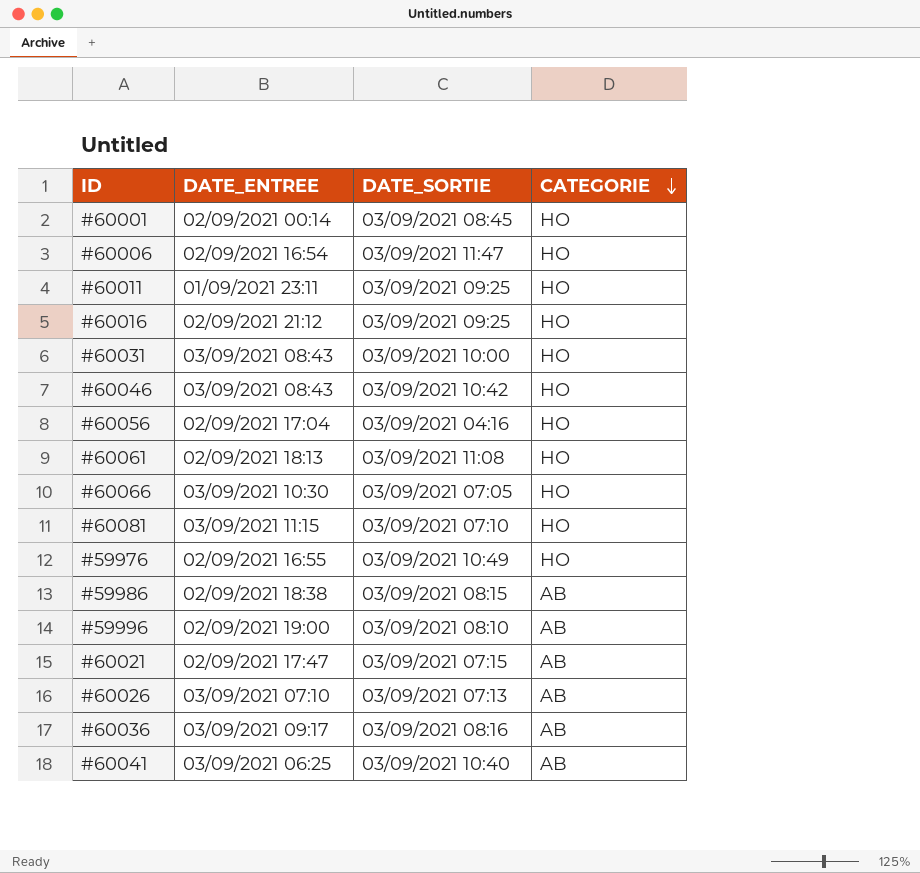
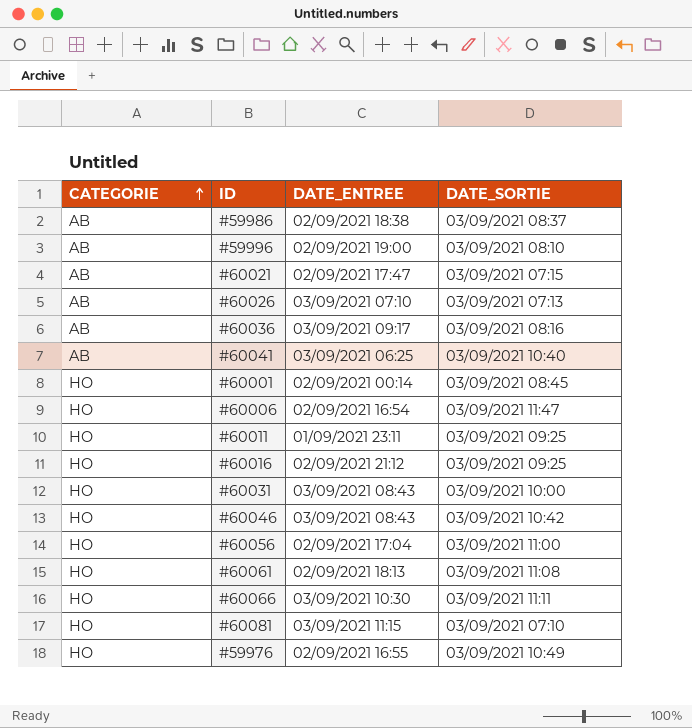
row order: CATEGORIE descending -> CATEGORIE ascending
column CATEGORIE | position: 4 -> 1
#59986 | DATE_SORTIE: 03/09/2021 08:15 -> 03/09/2021 08:37
#60056 | DATE_SORTIE: 03/09/2021 04:16 -> 03/09/2021 11:00
#60066 | DATE_SORTIE: 03/09/2021 07:05 -> 03/09/2021 11:11

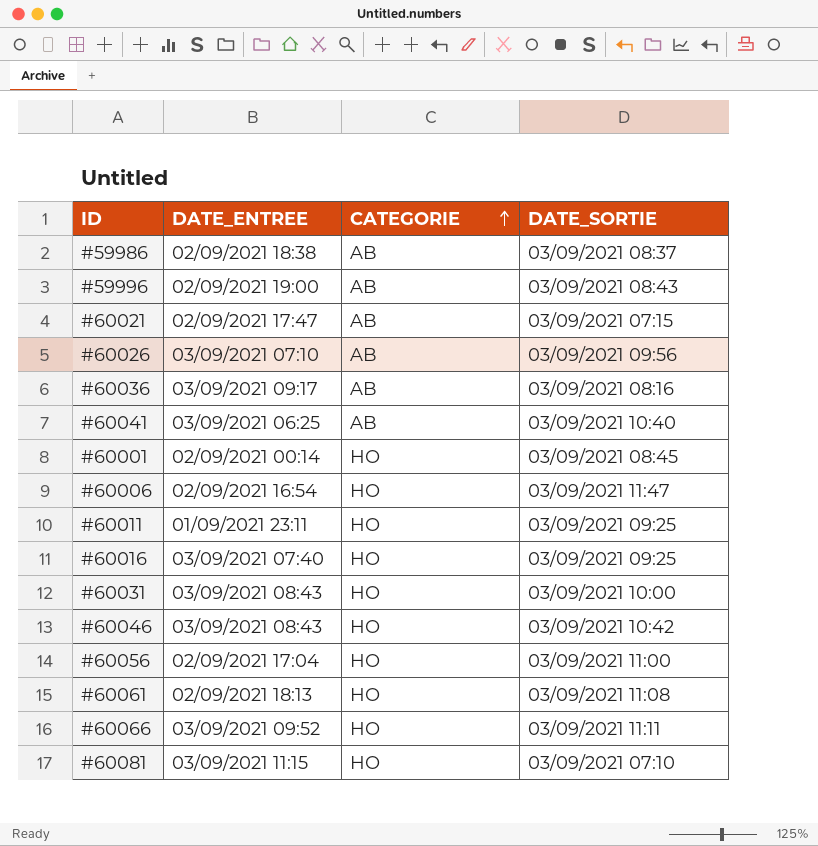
column CATEGORIE | position: 1 -> 3
row #59976: HO | 02/09/2021 16:55 | 03/09/2021 10:49 -> none
#59996 | DATE_SORTIE: 03/09/2021 08:10 -> 03/09/2021 08:43
#60026 | DATE_SORTIE: 03/09/2021 07:13 -> 03/09/2021 09:56
#60016 | DATE_ENTREE: 02/09/2021 21:12 -> 03/09/2021 07:40
#60066 | DATE_ENTREE: 03/09/2021 10:30 -> 03/09/2021 09:52

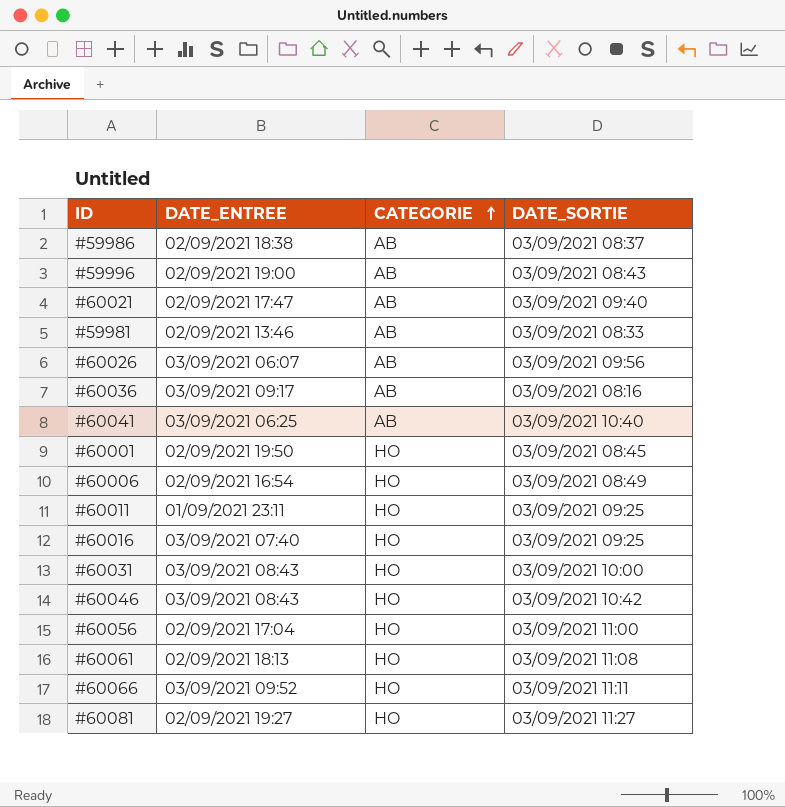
#60021 | DATE_SORTIE: 03/09/2021 07:15 -> 03/09/2021 09:40
row #59981: none -> 02/09/2021 13:46 | AB | 03/09/2021 08:33
#60026 | DATE_ENTREE: 03/09/2021 07:10 -> 03/09/2021 06:07
#60001 | DATE_ENTREE: 02/09/2021 00:14 -> 02/09/2021 19:50
#60006 | DATE_SORTIE: 03/09/2021 11:47 -> 03/09/2021 08:49
#60081 | DATE_ENTREE: 03/09/2021 11:15 -> 02/09/2021 19:27
#60081 | DATE_SORTIE: 03/09/2021 07:10 -> 03/09/2021 11:27

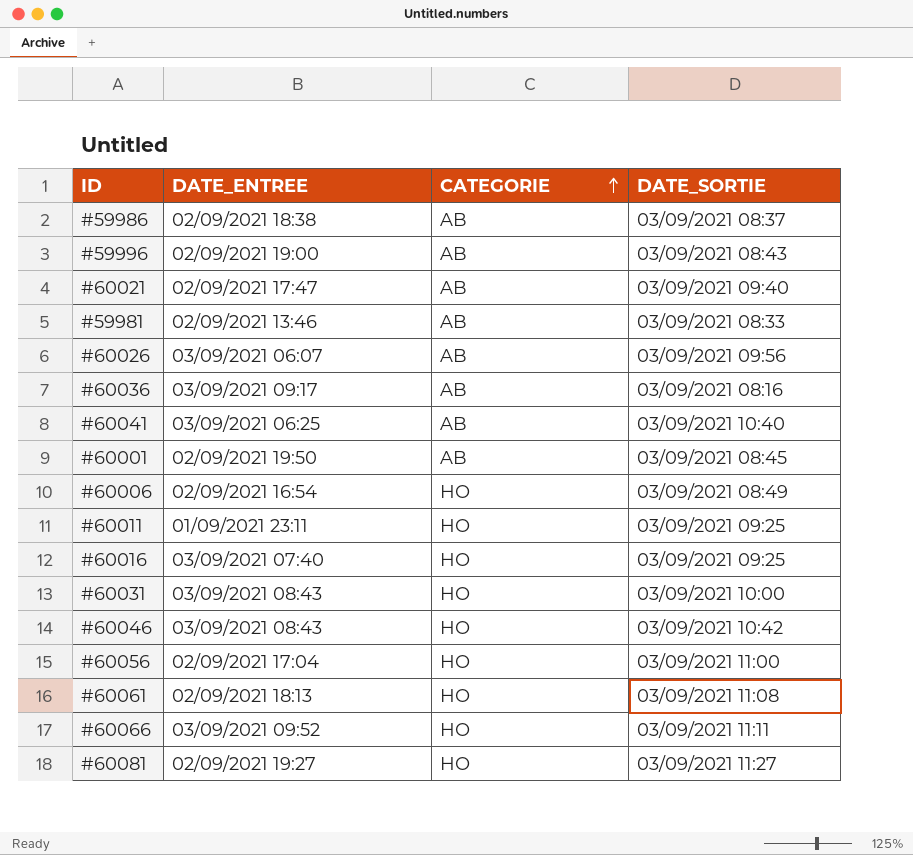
#60001 | CATEGORIE: HO -> AB

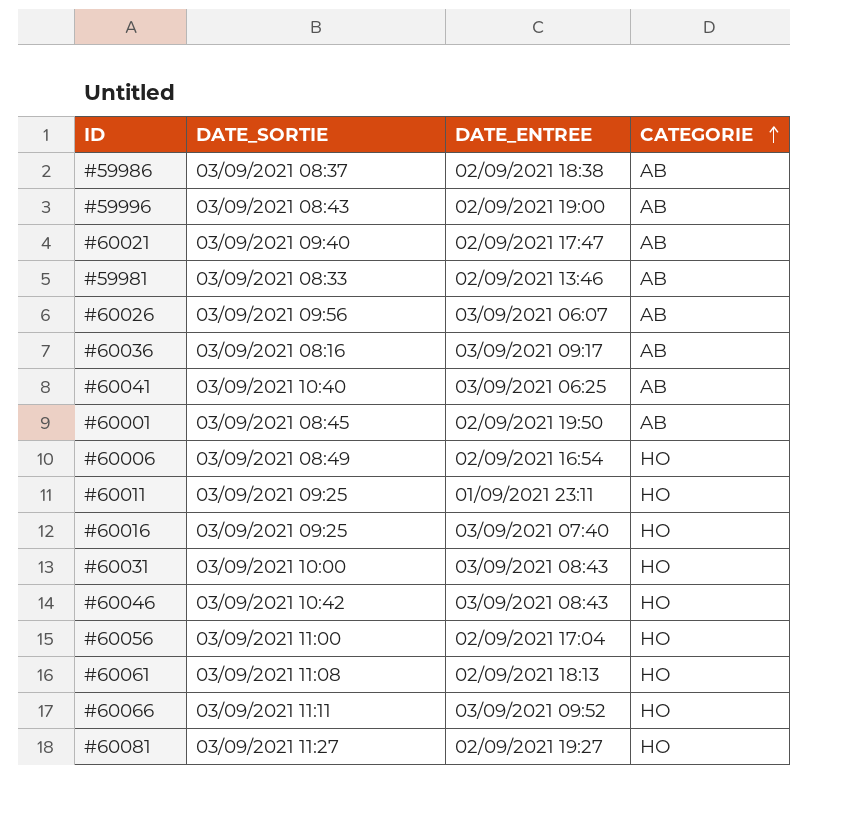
column DATE_SORTIE | position: 4 -> 2

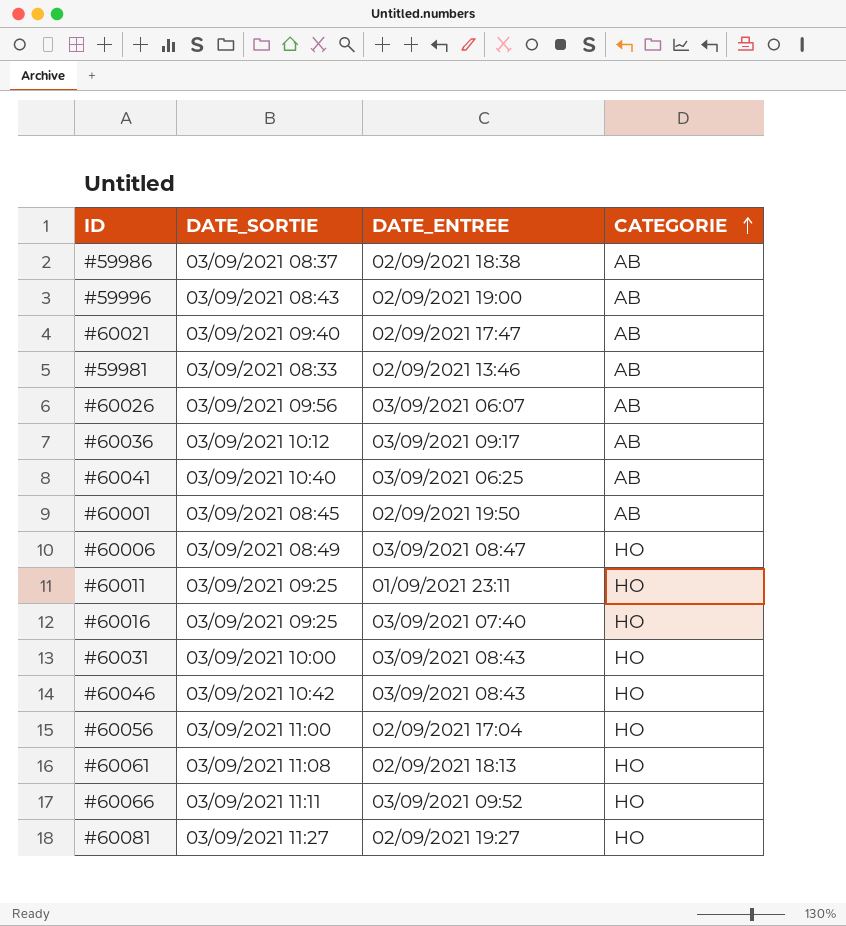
#60036 | DATE_SORTIE: 03/09/2021 08:16 -> 03/09/2021 10:12
#60006 | DATE_ENTREE: 02/09/2021 16:54 -> 03/09/2021 08:47

